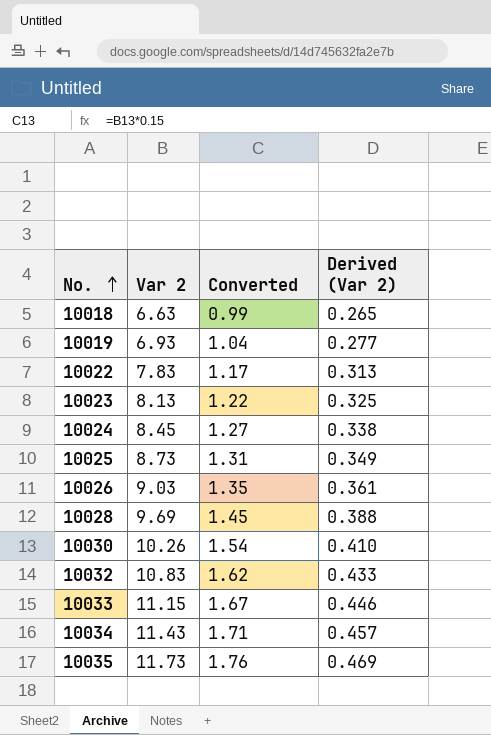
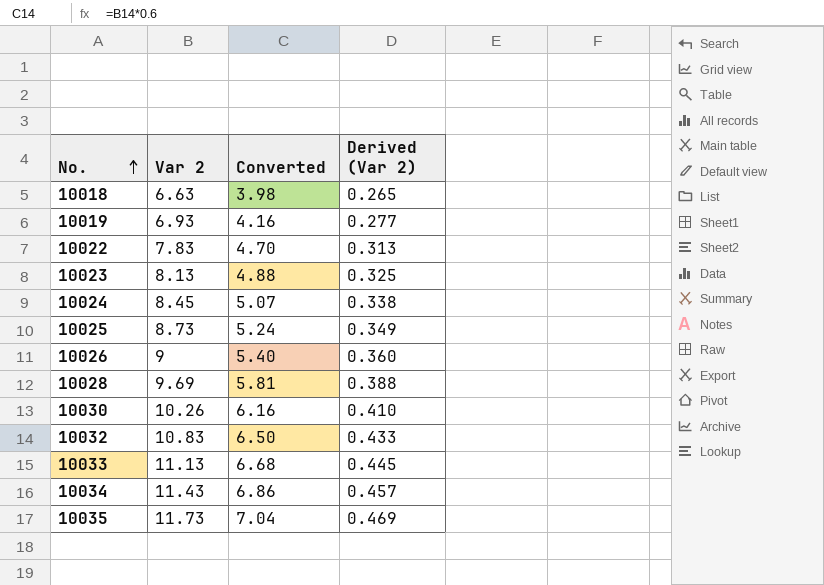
column Converted | formula: [Var 2] * 0.15 -> [Var 2] * 0.6
10026 | Var 2: 9.03 -> 9
10026 | Derived (Var 2): 0.361 -> 0.360
10033 | Var 2: 11.15 -> 11.13
10033 | Derived (Var 2): 0.446 -> 0.445

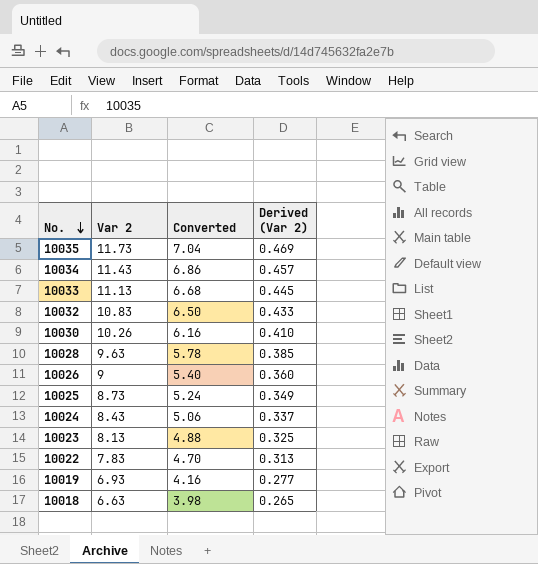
row order: No. ascending -> No. descending
10028 | Var 2: 9.69 -> 9.63
10028 | Converted: 5.81 -> 5.78
10028 | Derived (Var 2): 0.388 -> 0.385
10024 | Var 2: 8.45 -> 8.43
10024 | Converted: 5.07 -> 5.06
10024 | Derived (Var 2): 0.338 -> 0.337

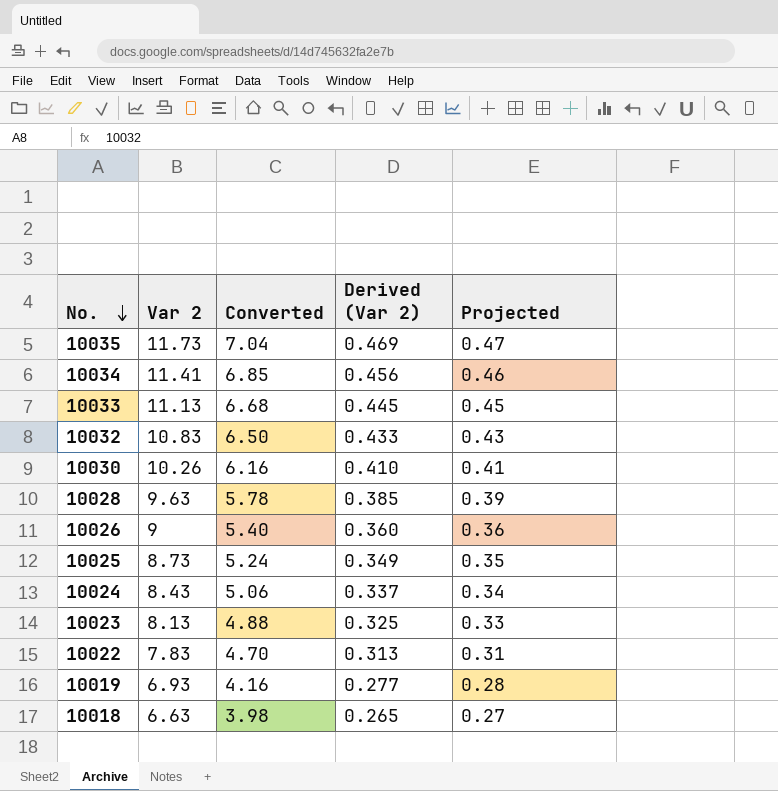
column Projected | formula: none -> [Var 2] * 0.04
10034 | Var 2: 11.43 -> 11.41
10034 | Converted: 6.86 -> 6.85
10034 | Derived (Var 2): 0.457 -> 0.456

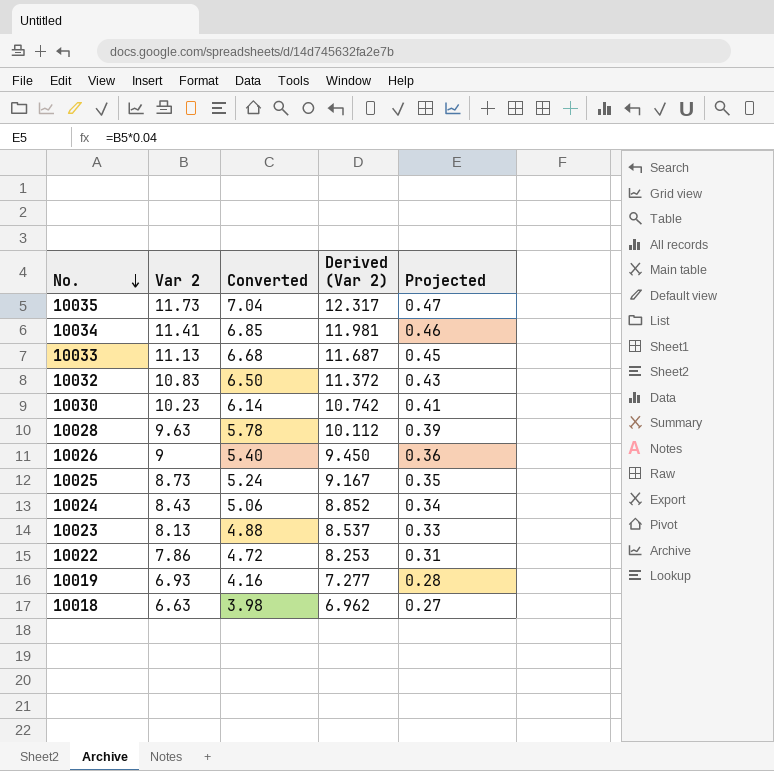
column Derived (Var 2) | formula: [Var 2] * 0.04 -> [Var 2] * 1.05
10030 | Var 2: 10.26 -> 10.23
10030 | Converted: 6.16 -> 6.14
10022 | Var 2: 7.83 -> 7.86
10022 | Converted: 4.70 -> 4.72

